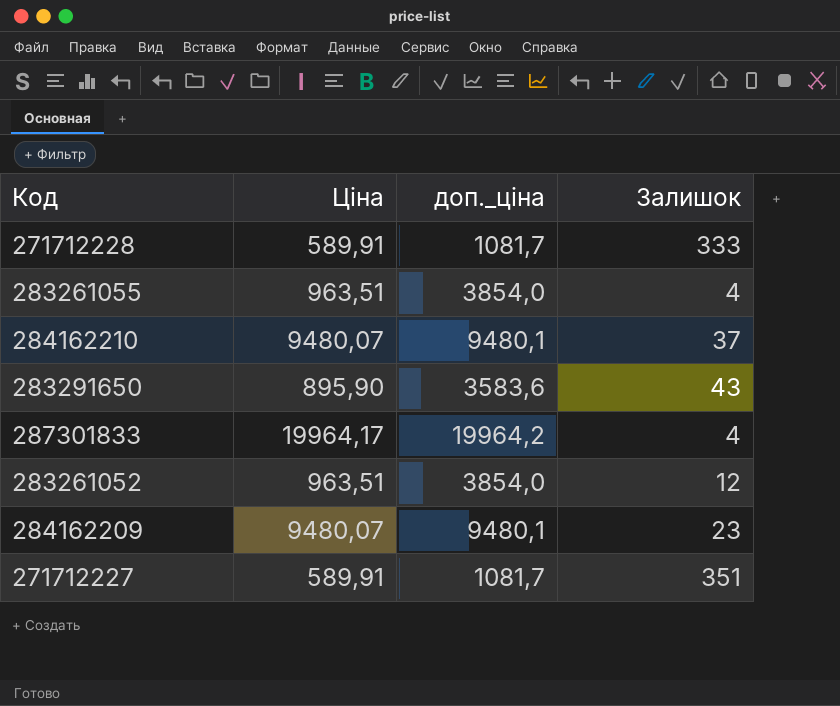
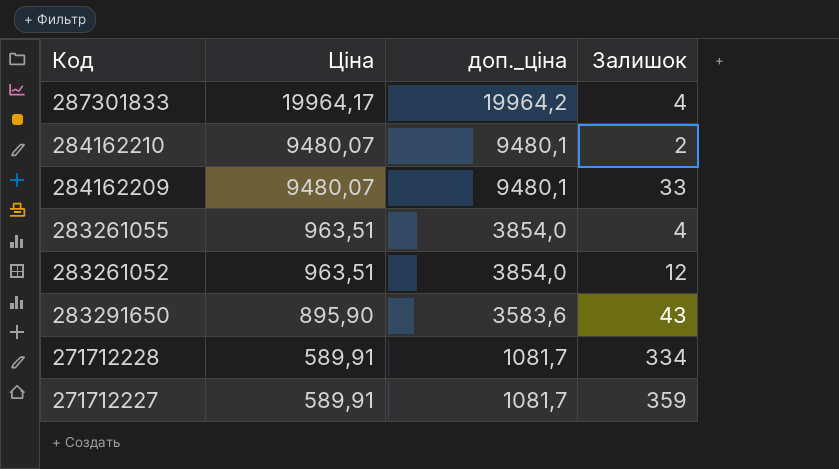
row order: none -> Ціна descending
284162210 | Залишок: 37 -> 2
284162209 | Залишок: 23 -> 33
271712228 | Залишок: 333 -> 334
271712227 | Залишок: 351 -> 359

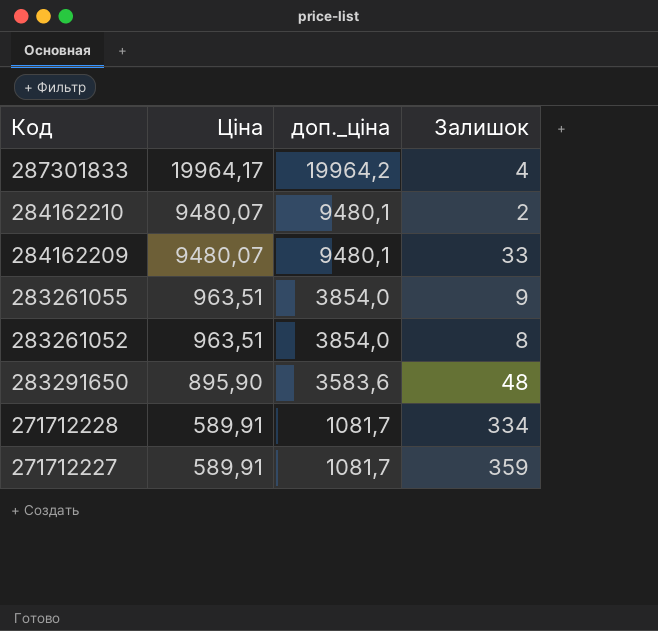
283261055 | Залишок: 4 -> 9
283261052 | Залишок: 12 -> 8
283291650 | Залишок: 43 -> 48

